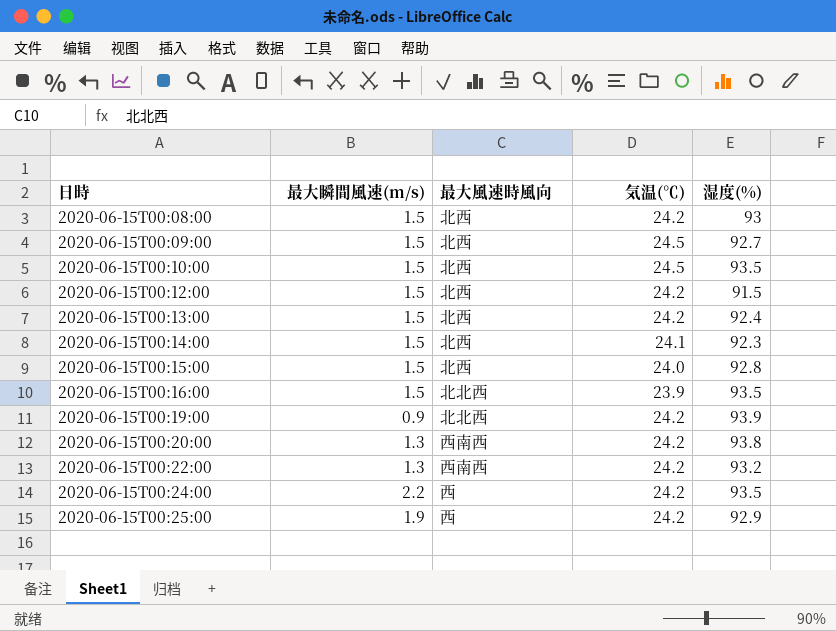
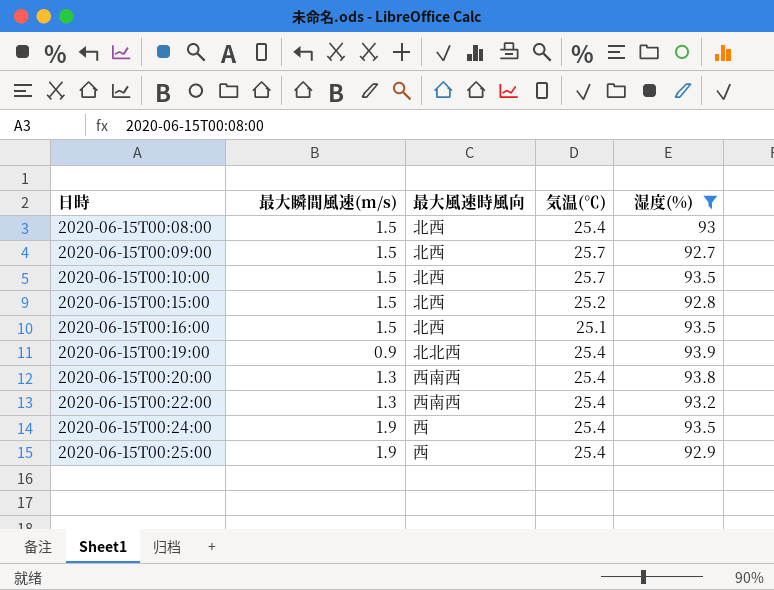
filter: none -> 湿度(%) >= 92.7
2020-06-15T00:08:00 | 気温(℃): 24.2 -> 25.4
2020-06-15T00:09:00 | 気温(℃): 24.5 -> 25.7
2020-06-15T00:10:00 | 気温(℃): 24.5 -> 25.7
2020-06-15T00:15:00 | 気温(℃): 24.0 -> 25.2
2020-06-15T00:16:00 | 最大風速時風向: 北北西 -> 北西
2020-06-15T00:16:00 | 気温(℃): 23.9 -> 25.1
2020-06-15T00:19:00 | 気温(℃): 24.2 -> 25.4
2020-06-15T00:20:00 | 気温(℃): 24.2 -> 25.4
2020-06-15T00:22:00 | 気温(℃): 24.2 -> 25.4
2020-06-15T00:24:00 | 最大瞬間風速(m/s): 2.2 -> 1.9
2020-06-15T00:24:00 | 気温(℃): 24.2 -> 25.4
2020-06-15T00:25:00 | 気温(℃): 24.2 -> 25.4

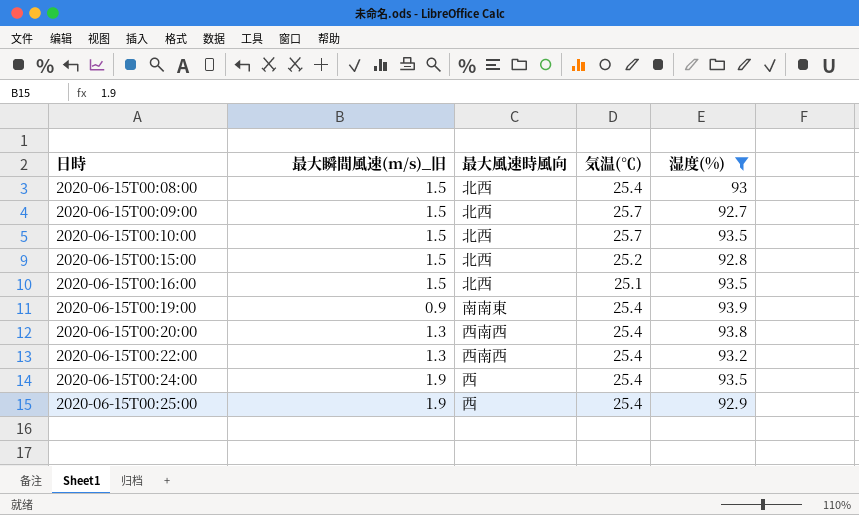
column name: 最大瞬間風速(m/s) -> 最大瞬間風速(m/s)_旧
2020-06-15T00:19:00 | 最大風速時風向: 北北西 -> 南南東

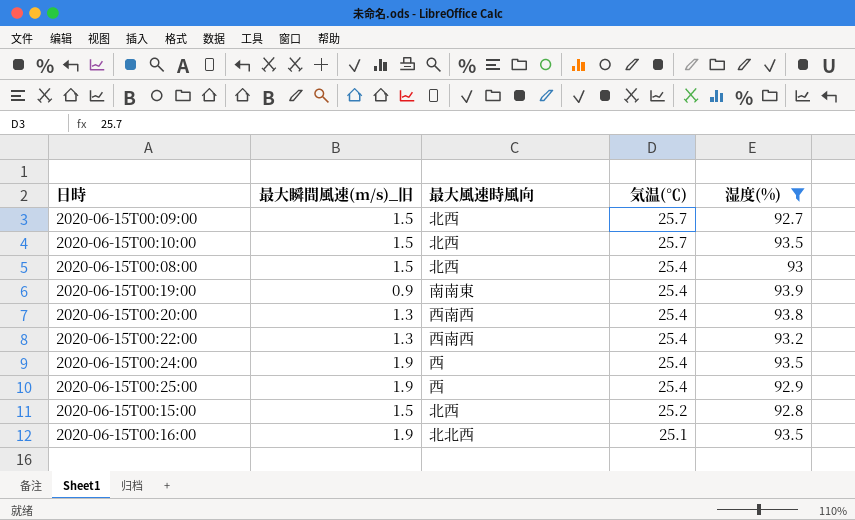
row order: 日時 ascending -> 気温(℃) descending
2020-06-15T00:16:00 | 最大瞬間風速(m/s)_旧: 1.5 -> 1.9
2020-06-15T00:16:00 | 最大風速時風向: 北西 -> 北北西

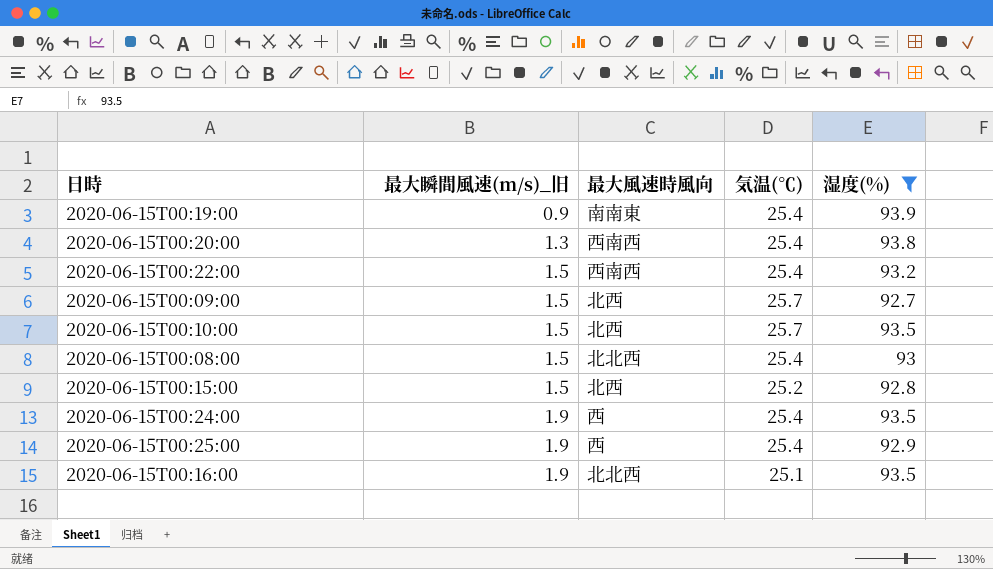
row order: 気温(℃) descending -> 最大瞬間風速(m/s)_旧 ascending
2020-06-15T00:22:00 | 最大瞬間風速(m/s)_旧: 1.3 -> 1.5
2020-06-15T00:08:00 | 最大風速時風向: 北西 -> 北北西

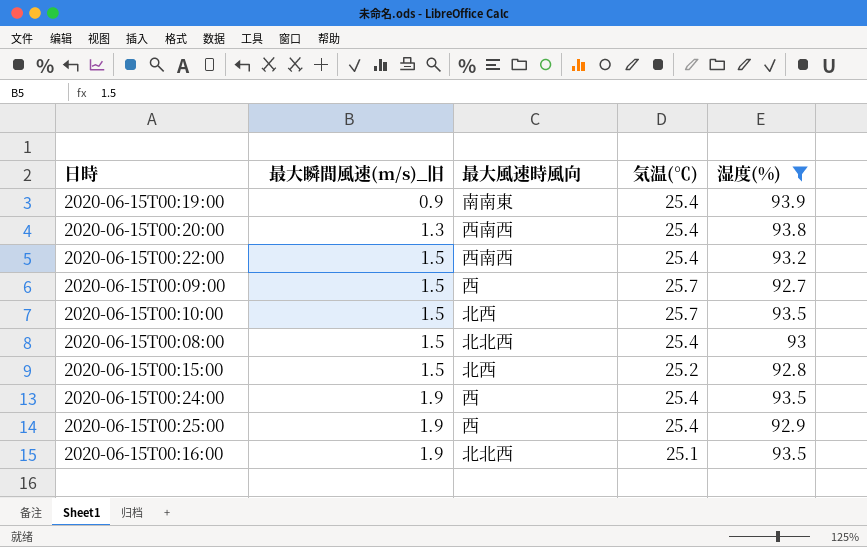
2020-06-15T00:09:00 | 最大風速時風向: 北西 -> 西

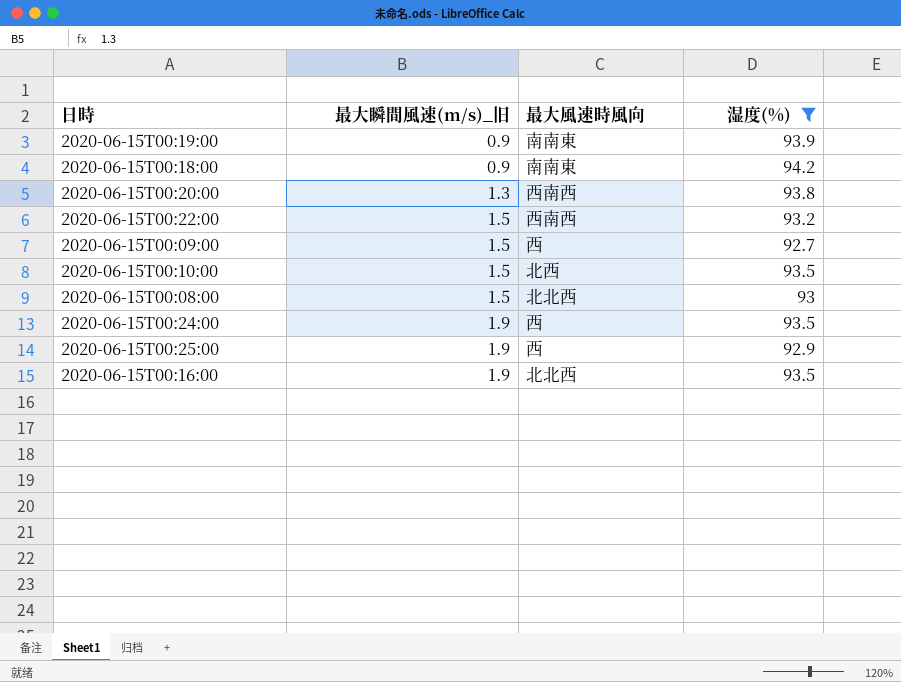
column 気温(℃) | position: 4 -> none
row 2020-06-15T00:15:00: 1.5 | 北西 | 25.2 | 92.8 -> none
row 2020-06-15T00:18:00: none -> 0.9 | 南南東 | 94.2

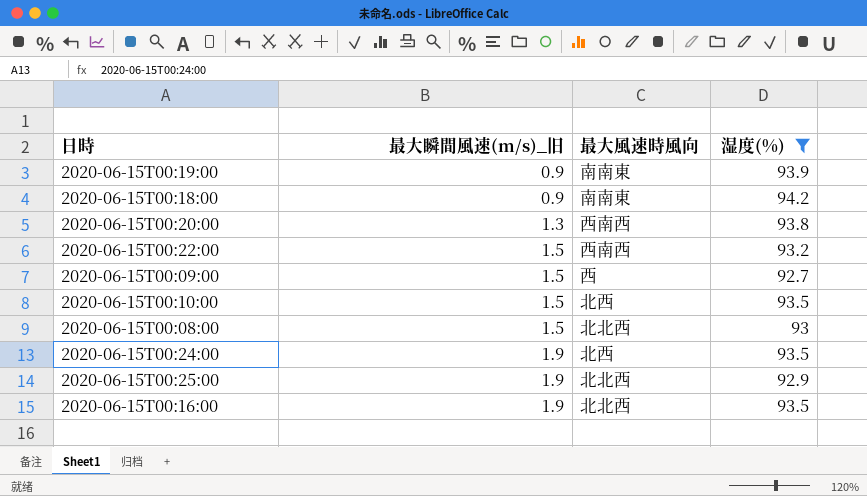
2020-06-15T00:24:00 | 最大風速時風向: 西 -> 北西
2020-06-15T00:25:00 | 最大風速時風向: 西 -> 北北西

